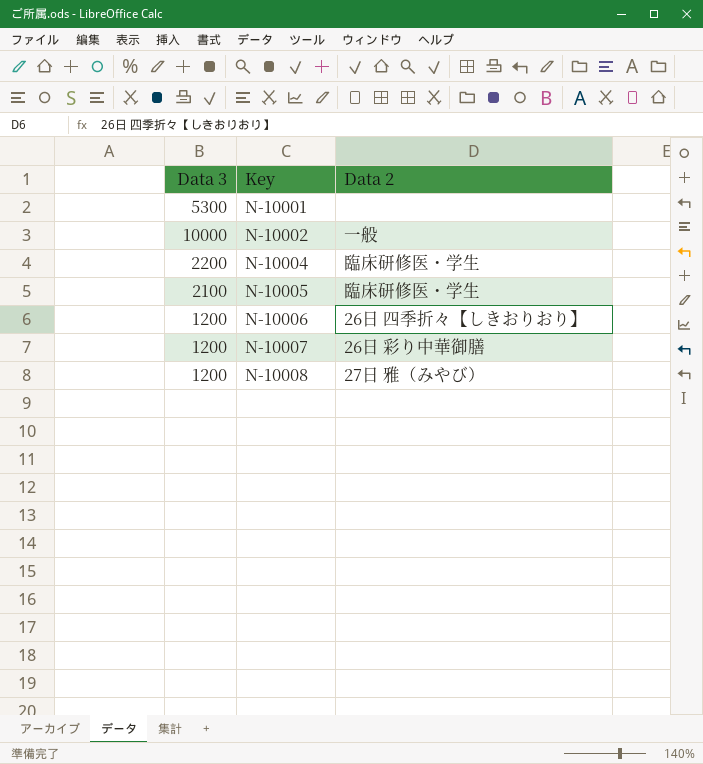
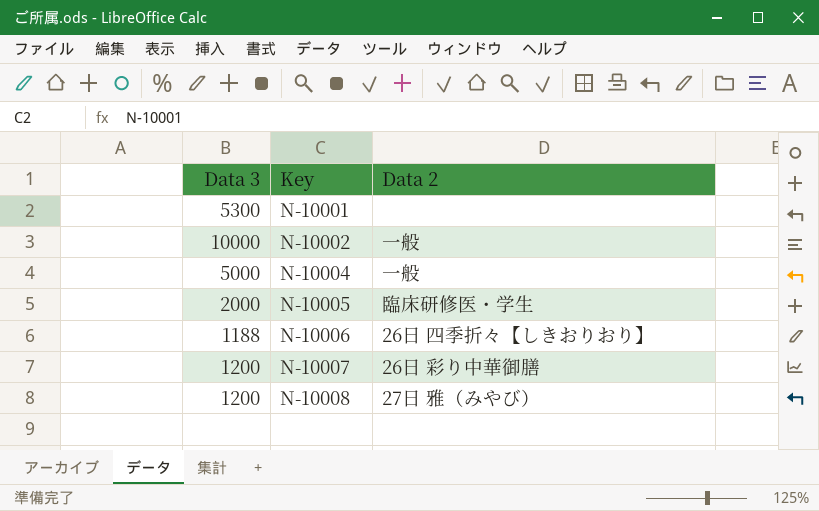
N-10004 | Data 3: 2200 -> 5000
N-10004 | Data 2: 臨床研修医・学生 -> 一般
N-10005 | Data 3: 2100 -> 2000
N-10006 | Data 3: 1200 -> 1188

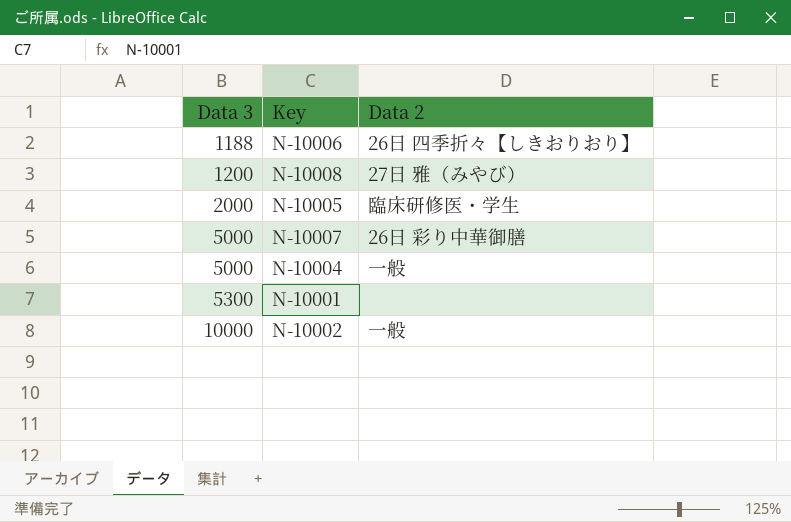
row order: Key ascending -> Data 3 ascending
N-10007 | Data 3: 1200 -> 5000

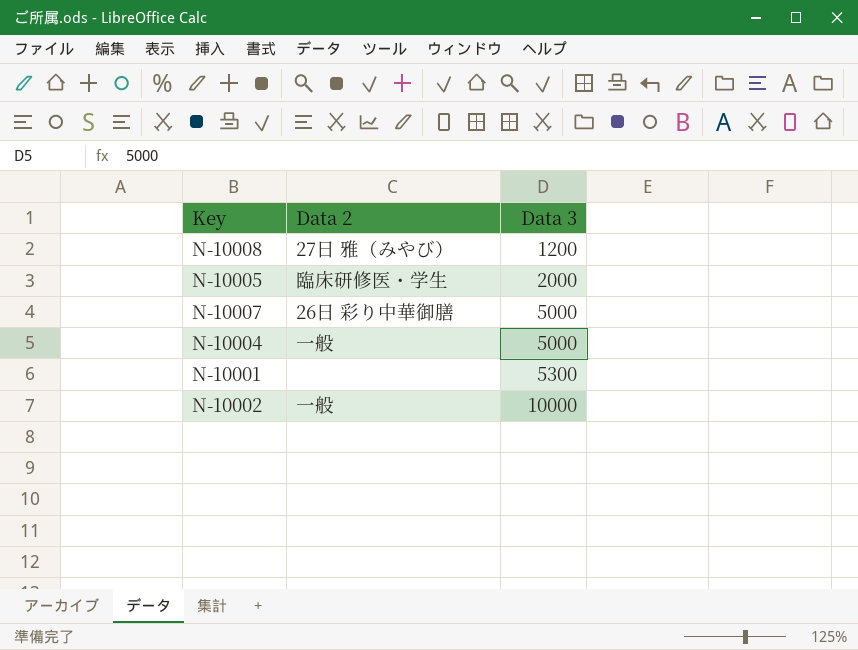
column Data 3 | position: 1 -> 3
row N-10006: 1188 | 26日 四季折々【しきおりおり】 -> none

